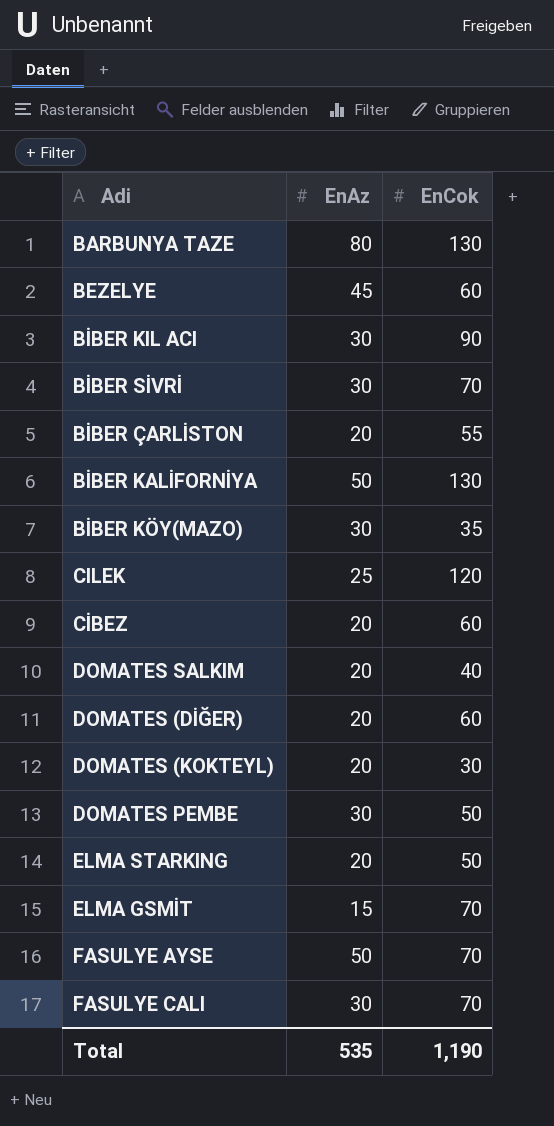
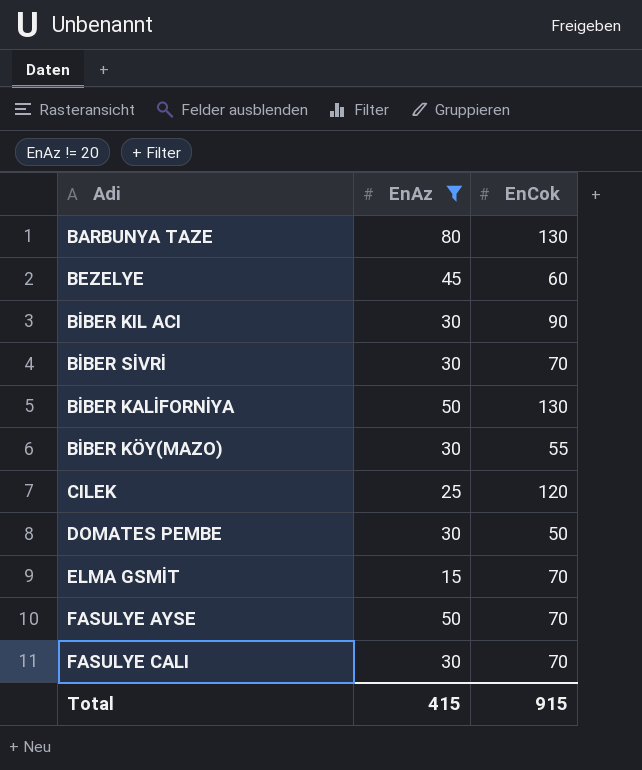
filter: none -> EnAz != 20
BİBER KÖY(MAZO) | EnCok: 35 -> 55
Total | EnAz: 535 -> 415
Total | EnCok: 1,190 -> 915

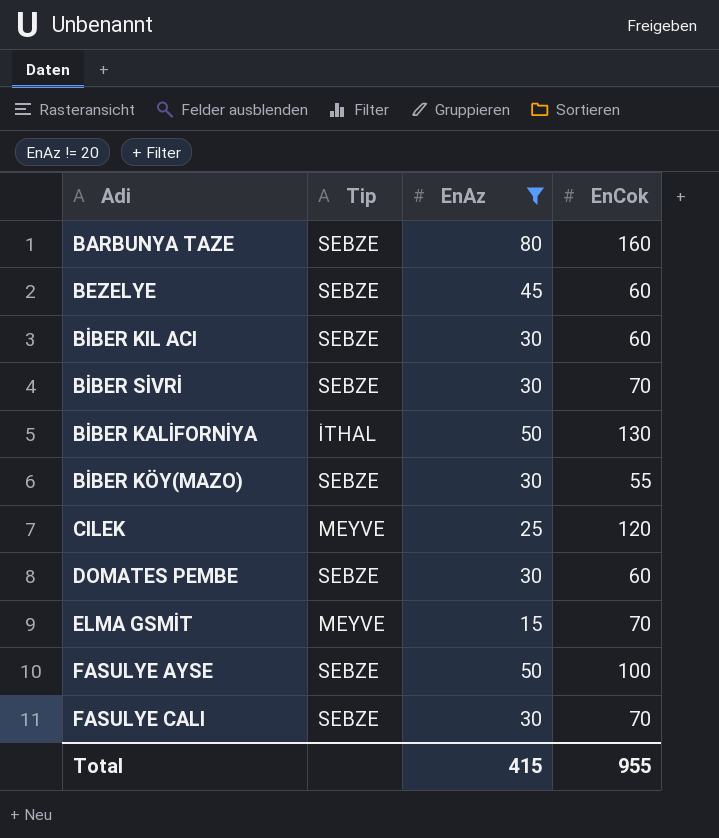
column Tip | position: none -> 2
BARBUNYA TAZE | EnCok: 130 -> 160
BİBER KIL ACI | EnCok: 90 -> 60
DOMATES PEMBE | EnCok: 50 -> 60
FASULYE AYSE | EnCok: 70 -> 100
Total | EnCok: 915 -> 955

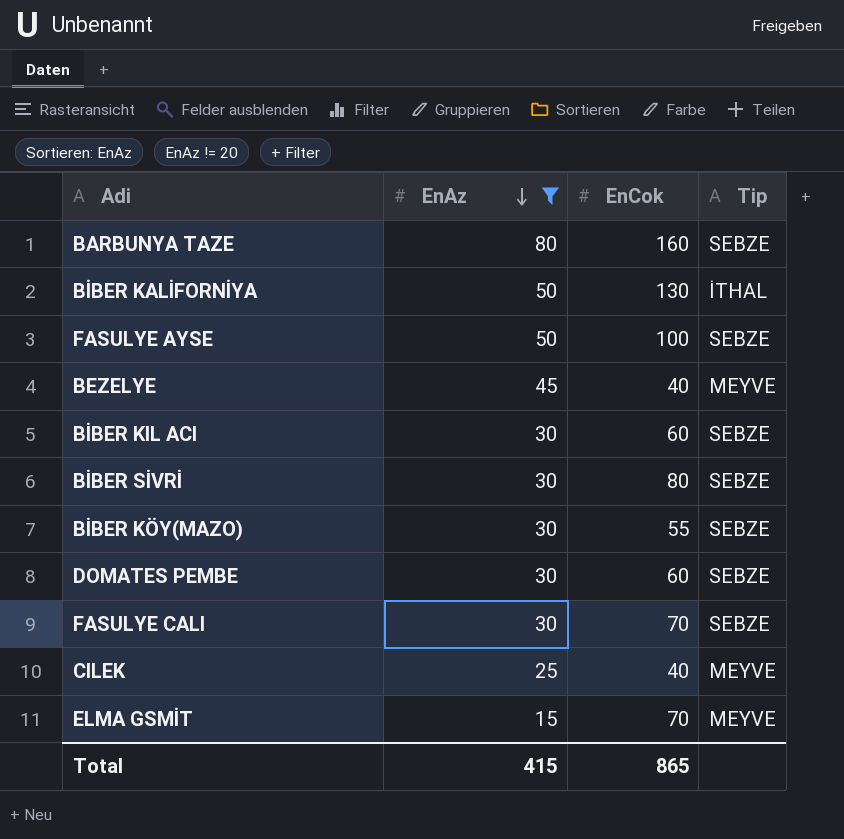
row order: none -> EnAz descending
column Tip | position: 2 -> 4
BEZELYE | EnCok: 60 -> 40
BEZELYE | Tip: SEBZE -> MEYVE
BİBER SİVRİ | EnCok: 70 -> 80
CILEK | EnCok: 120 -> 40
Total | EnCok: 955 -> 865

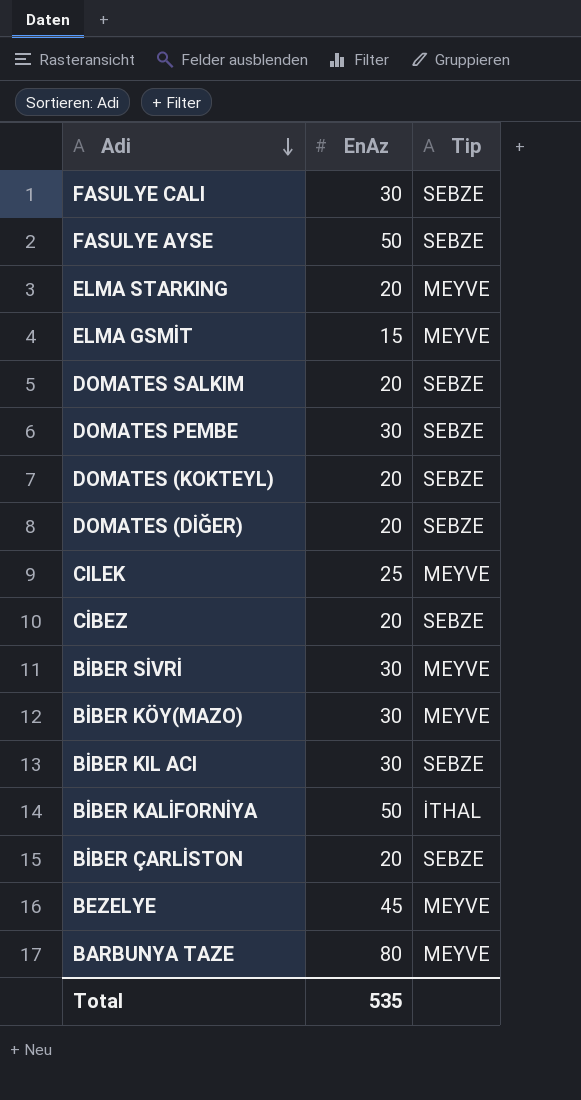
filter: EnAz != 20 -> none
row order: EnAz descending -> Adi descending
column EnCok | position: 3 -> none
BİBER SİVRİ | Tip: SEBZE -> MEYVE
BİBER KÖY(MAZO) | Tip: SEBZE -> MEYVE
BARBUNYA TAZE | Tip: SEBZE -> MEYVE
Total | EnAz: 415 -> 535

